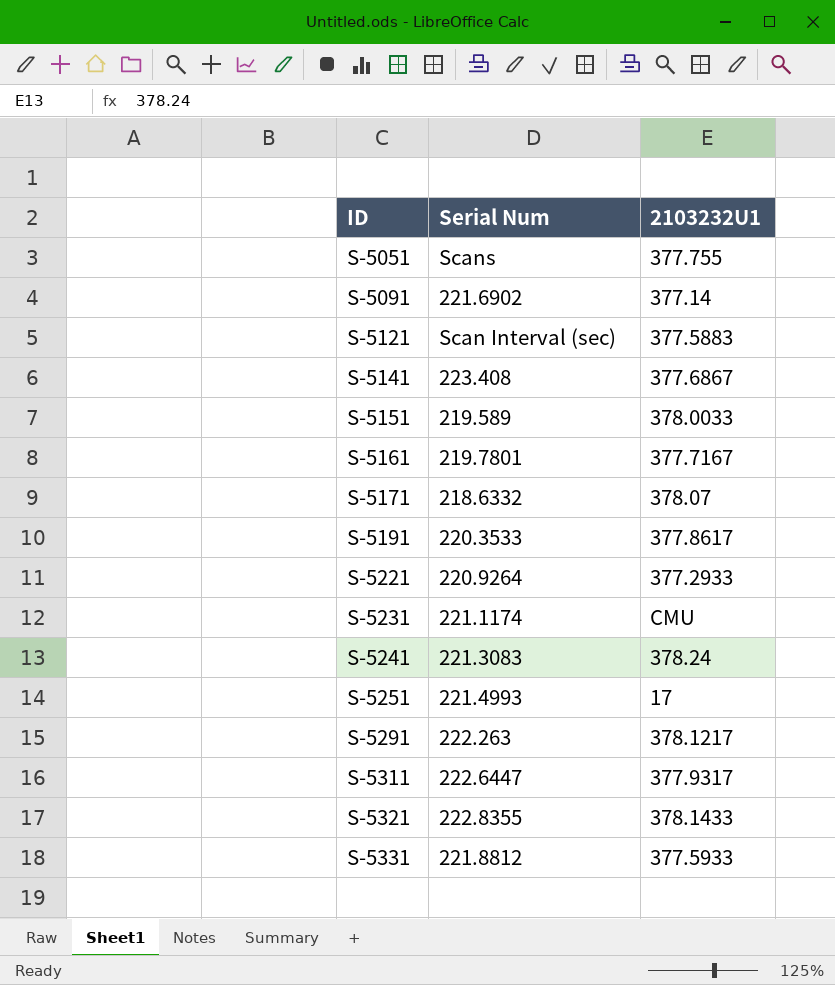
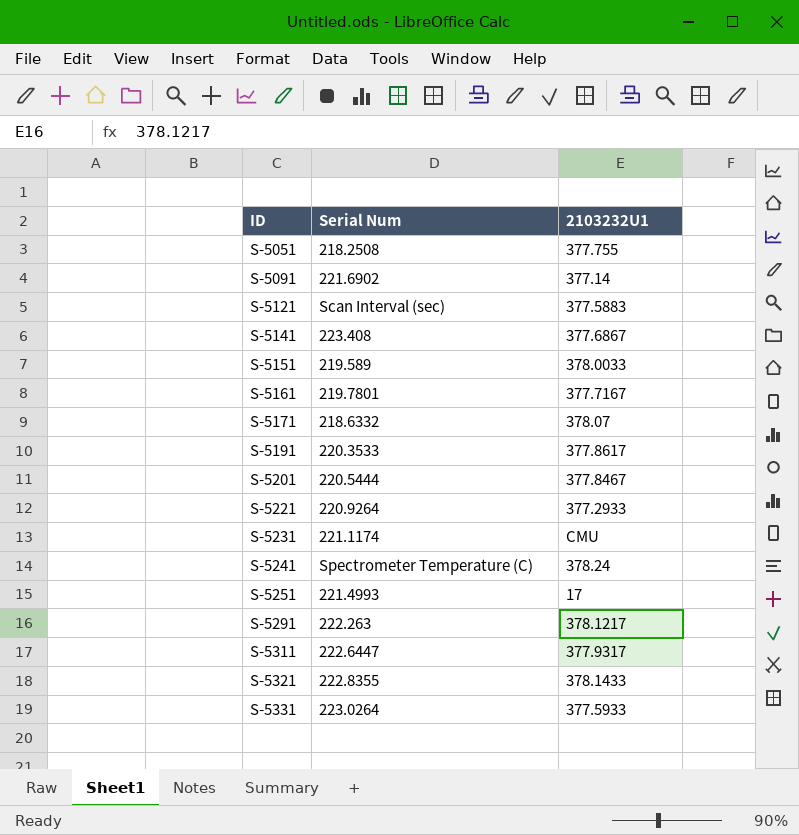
S-5051 | Serial Num: Scans -> 218.2508
row S-5201: none -> 220.5444 | 377.8467
S-5241 | Serial Num: 221.3083 -> Spectrometer Temperature (C)
S-5331 | Serial Num: 221.8812 -> 223.0264

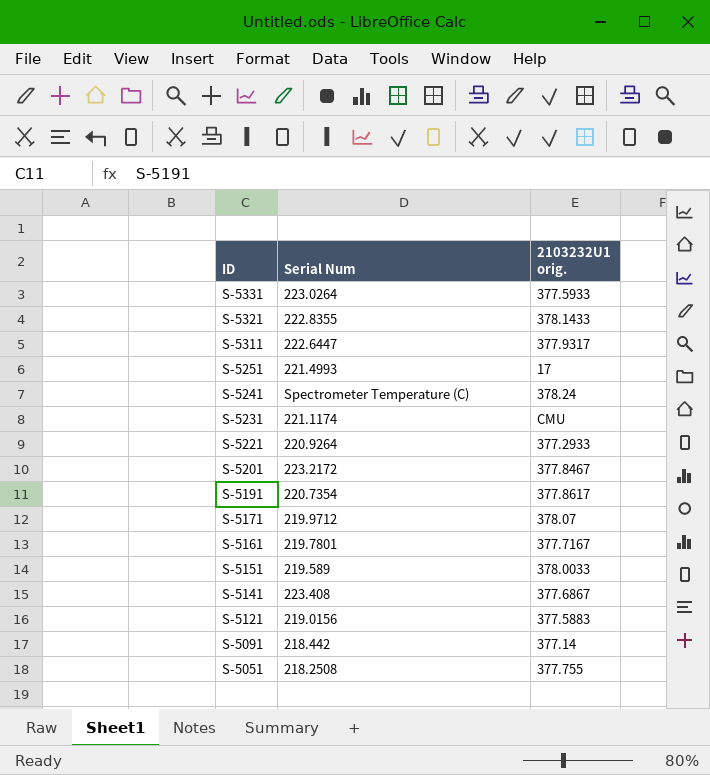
row order: ID ascending -> ID descending
column name: 2103232U1 -> 2103232U1 orig.
row S-5291: 222.263 | 378.1217 -> none
S-5201 | Serial Num: 220.5444 -> 223.2172
S-5191 | Serial Num: 220.3533 -> 220.7354
S-5171 | Serial Num: 218.6332 -> 219.9712
S-5121 | Serial Num: Scan Interval (sec) -> 219.0156
S-5091 | Serial Num: 221.6902 -> 218.442

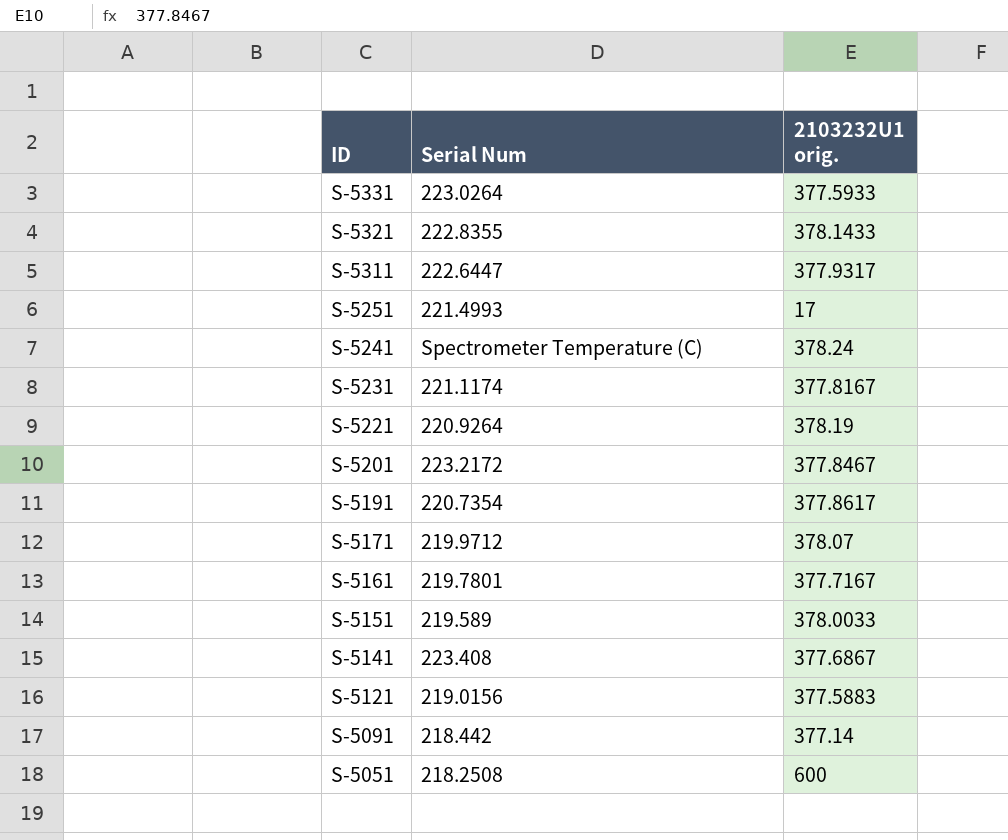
S-5231 | 2103232U1 orig.: CMU -> 377.8167
S-5221 | 2103232U1 orig.: 377.2933 -> 378.19
S-5051 | 2103232U1 orig.: 377.755 -> 600

